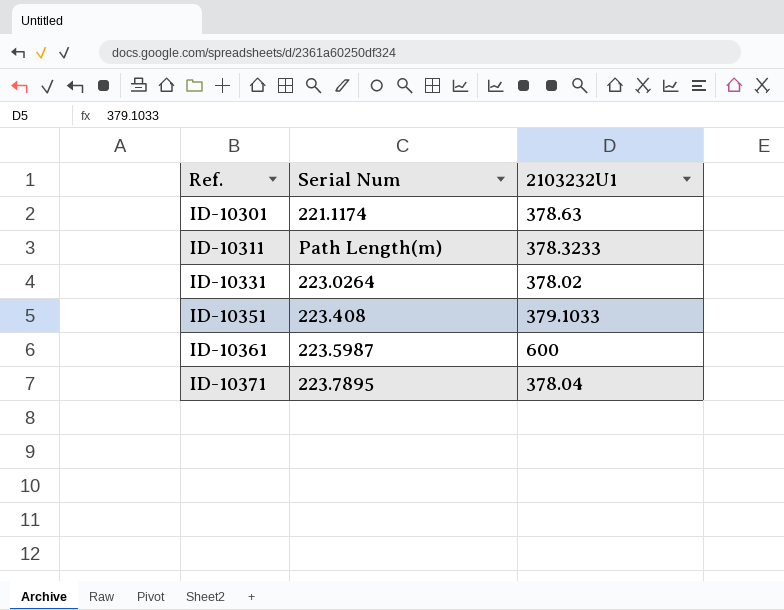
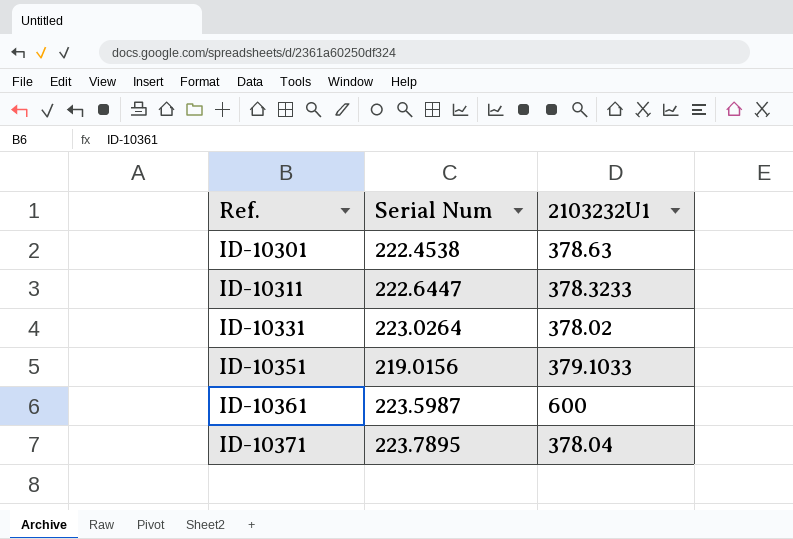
ID-10301 | Serial Num: 221.1174 -> 222.4538
ID-10311 | Serial Num: Path Length(m) -> 222.6447
ID-10351 | Serial Num: 223.408 -> 219.0156

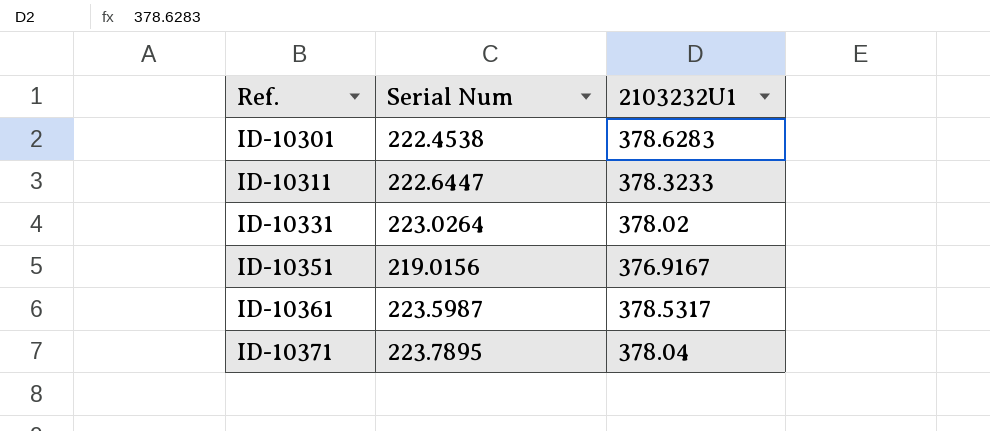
ID-10301 | 2103232U1: 378.63 -> 378.6283
ID-10351 | 2103232U1: 379.1033 -> 376.9167
ID-10361 | 2103232U1: 600 -> 378.5317

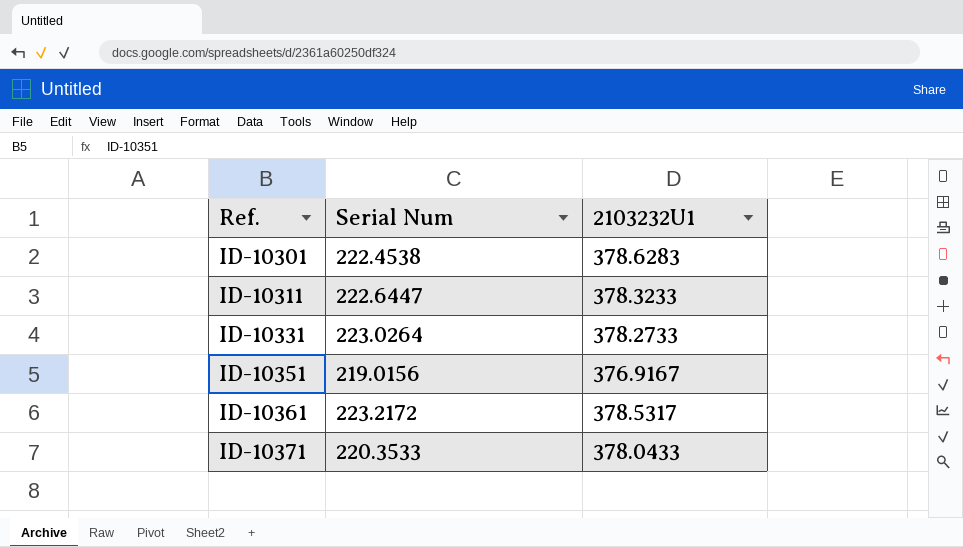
ID-10331 | 2103232U1: 378.02 -> 378.2733
ID-10361 | Serial Num: 223.5987 -> 223.2172
ID-10371 | Serial Num: 223.7895 -> 220.3533
ID-10371 | 2103232U1: 378.04 -> 378.0433

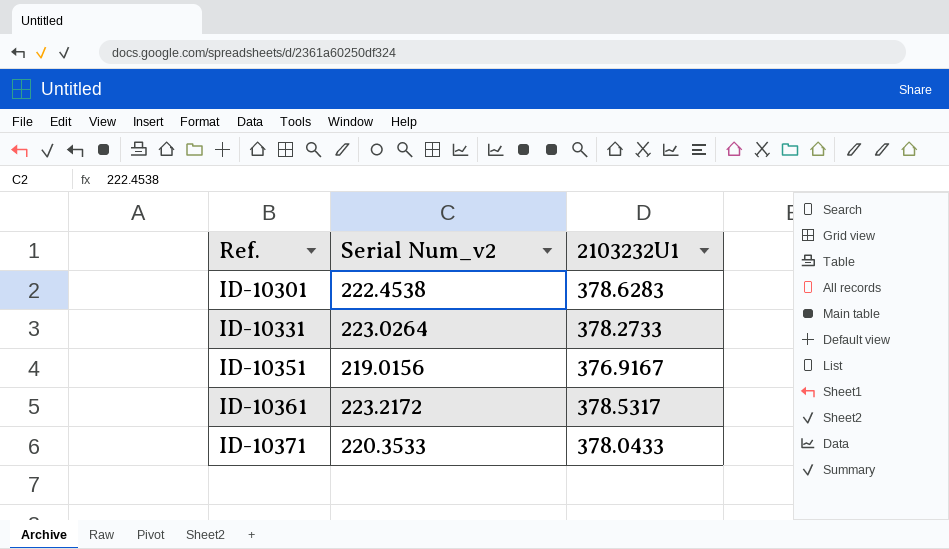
column name: Serial Num -> Serial Num_v2
row ID-10311: 222.6447 | 378.3233 -> none

